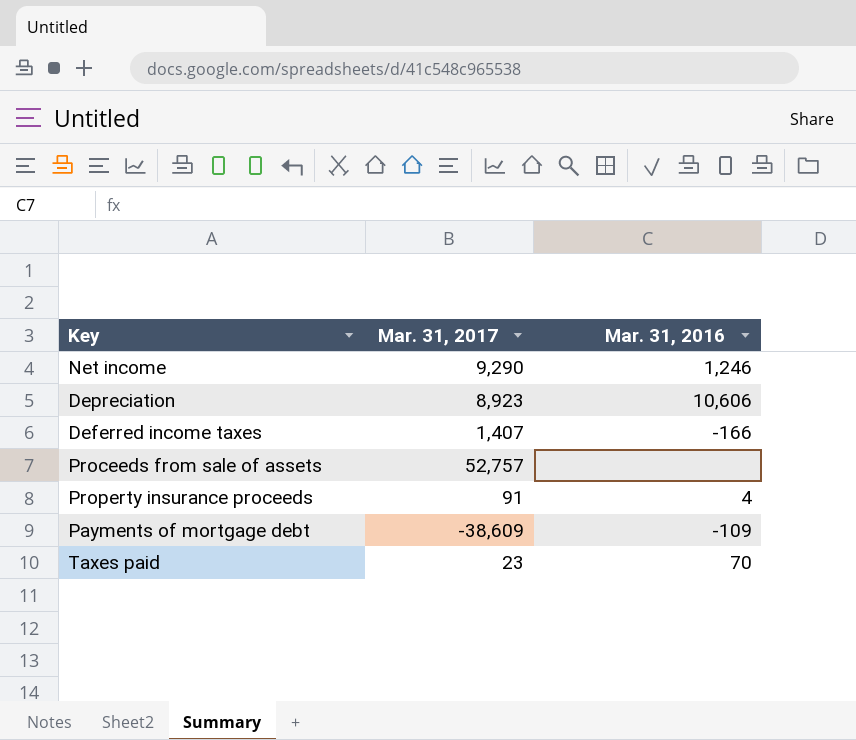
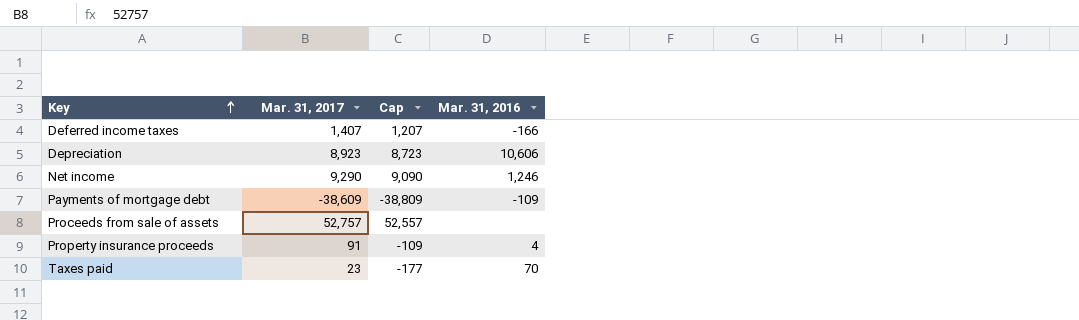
row order: none -> Key ascending
column Cap | formula: none -> [Mar. 31, 2017] - 200

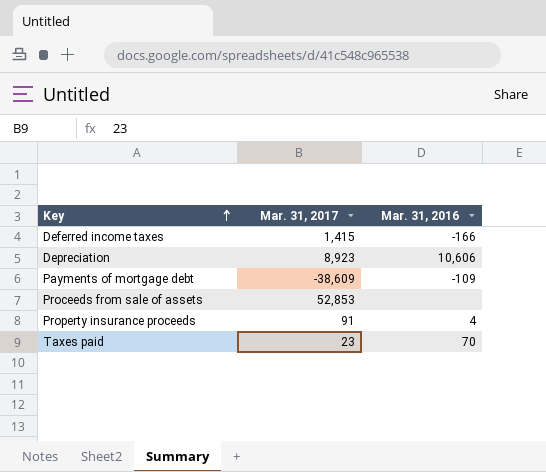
column Cap | formula: [Mar. 31, 2017] - 200 -> none
row Net income: 9,290 | 9,090 | 1,246 -> none
Deferred income taxes | Mar. 31, 2017: 1,407 -> 1,415
Proceeds from sale of assets | Mar. 31, 2017: 52,757 -> 52,853

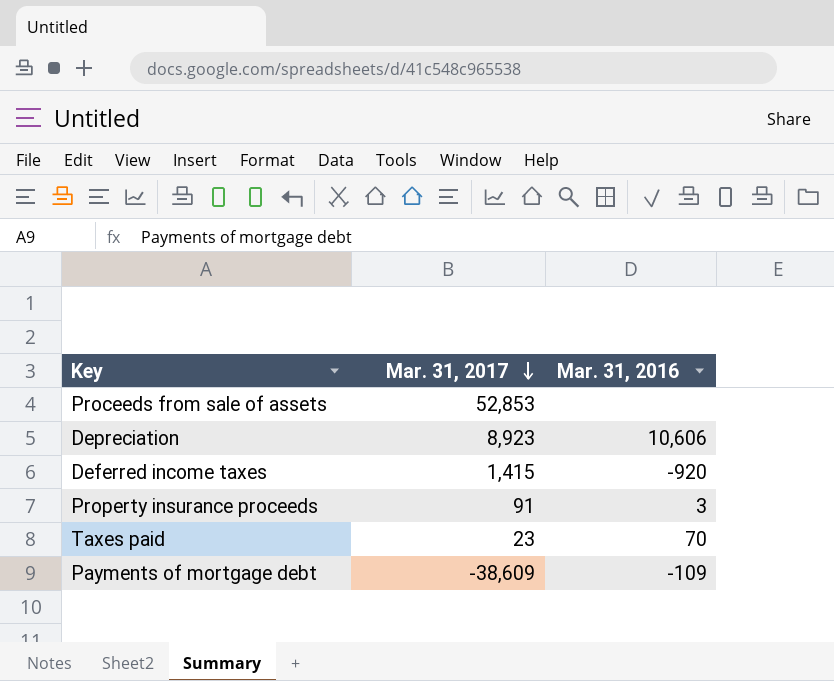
row order: Key ascending -> Mar. 31, 2017 descending
Deferred income taxes | Mar. 31, 2016: -166 -> -920
Property insurance proceeds | Mar. 31, 2016: 4 -> 3

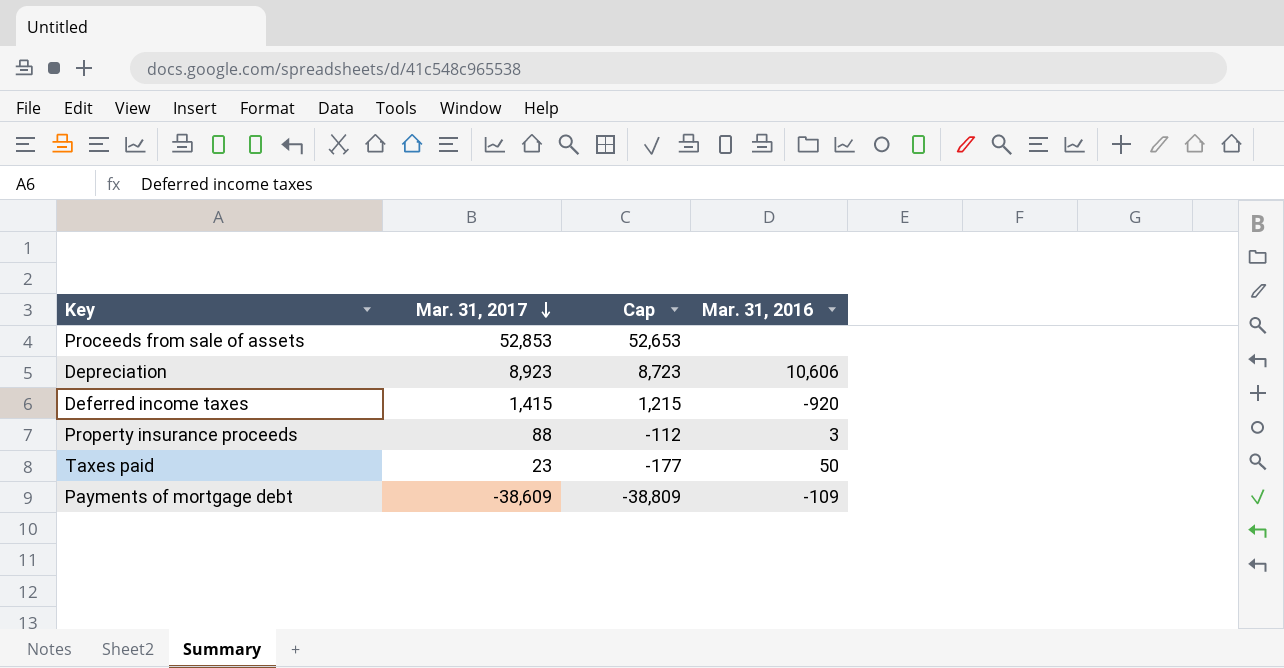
column Cap | formula: none -> [Mar. 31, 2017] - 200
Property insurance proceeds | Mar. 31, 2017: 91 -> 88
Taxes paid | Mar. 31, 2016: 70 -> 50

